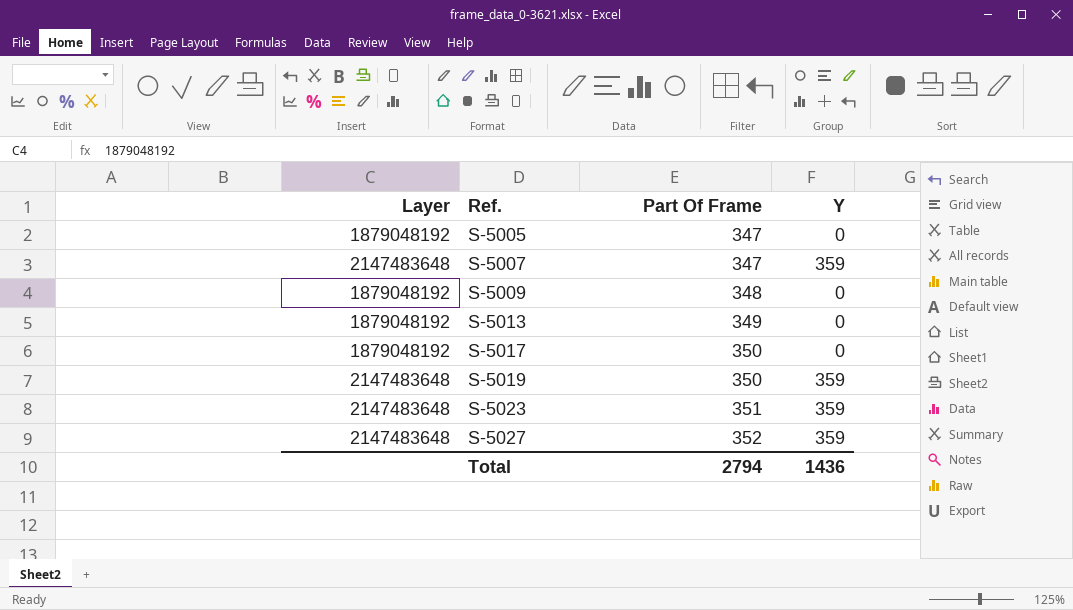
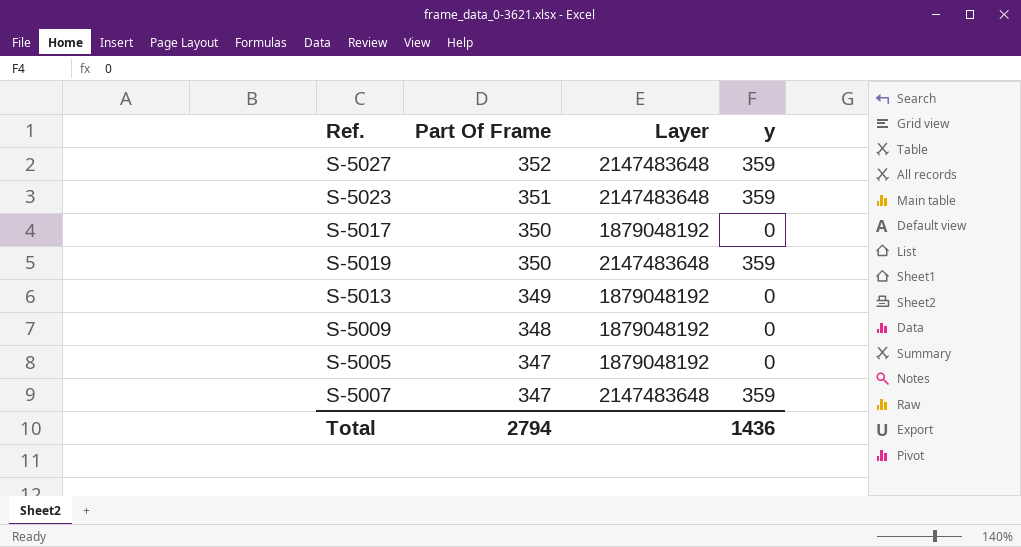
row order: Ref. ascending -> Part Of Frame descending
column Layer | position: 1 -> 3
column name: Y -> y

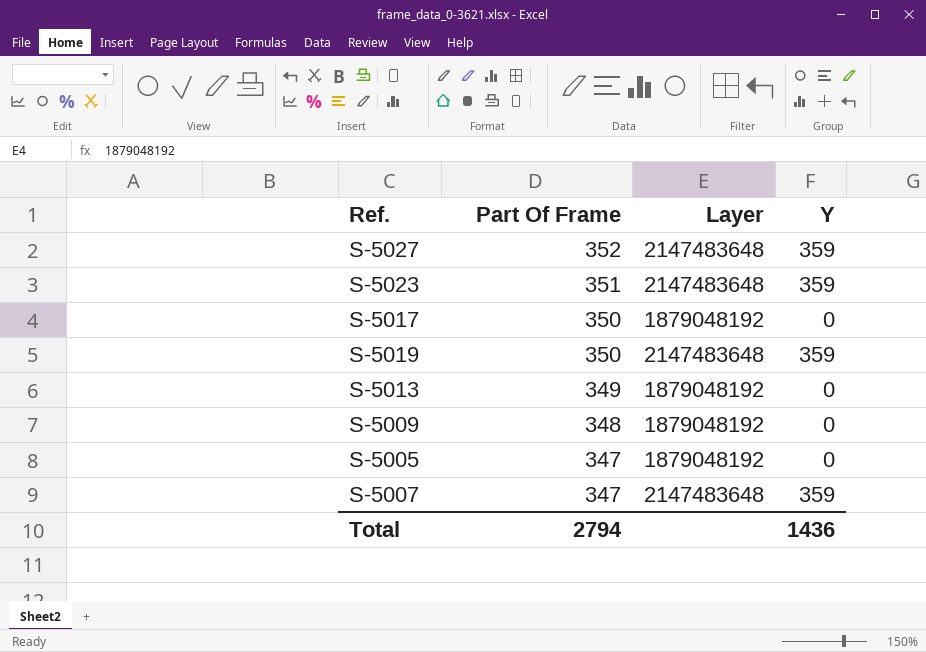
column name: y -> Y

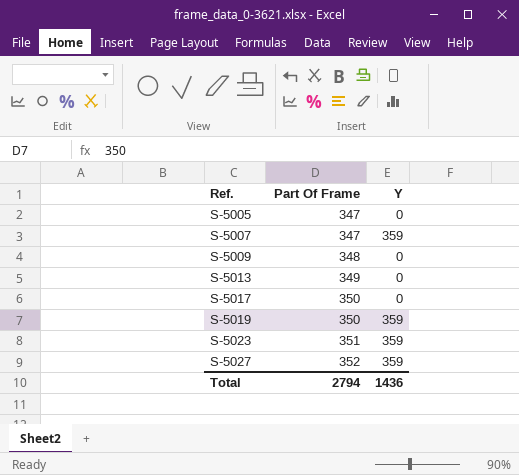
row order: Part Of Frame descending -> Ref. ascending
column Layer | position: 3 -> none

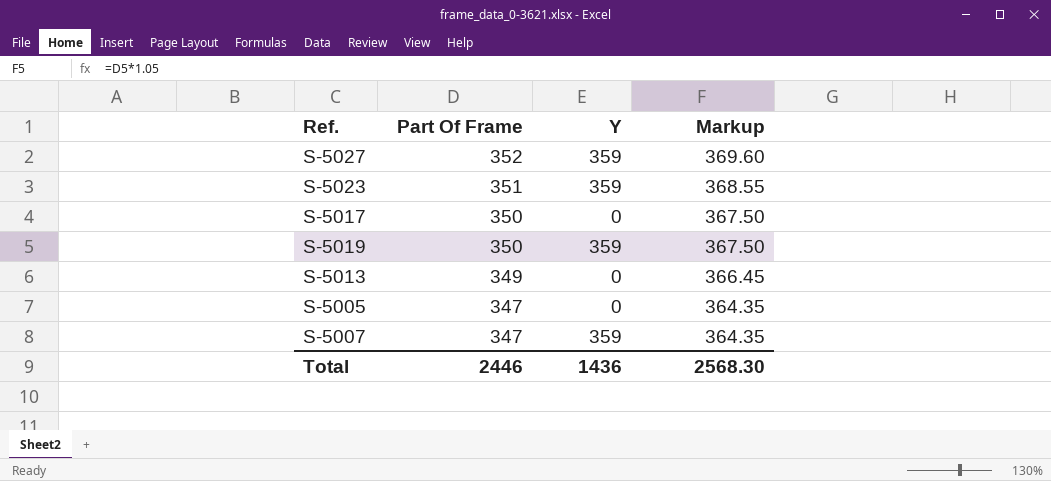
row order: Ref. ascending -> Part Of Frame descending
column Markup | formula: none -> [Part Of Frame] * 1.05
row S-5009: 348 | 0 -> none
Total | Part Of Frame: 2794 -> 2446

